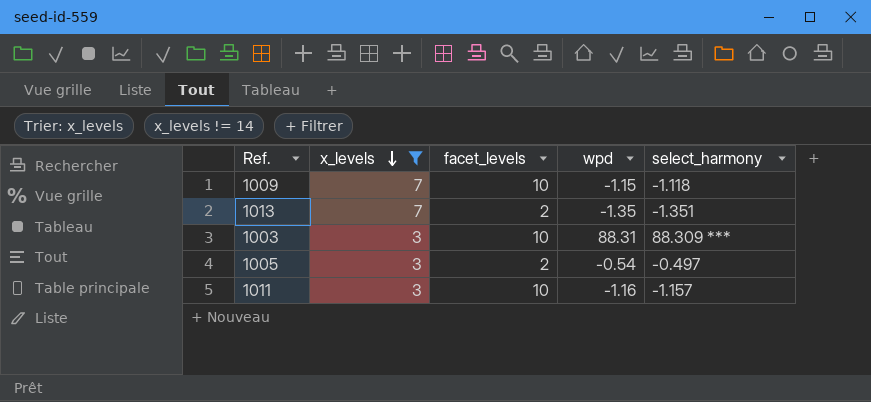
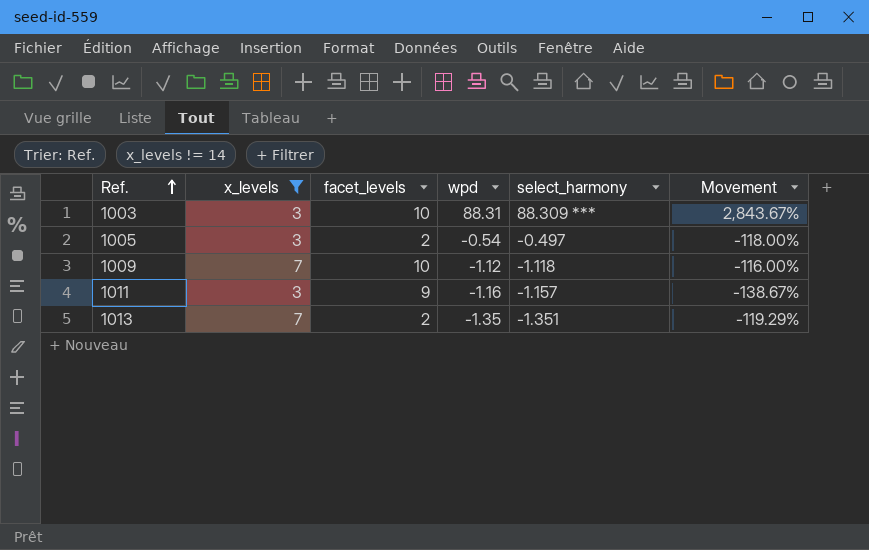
row order: x_levels descending -> Ref. ascending
column Movement | formula: none -> ([wpd] - [x_levels]) / [x_levels]
1009 | wpd: -1.15 -> -1.12
1011 | facet_levels: 10 -> 9

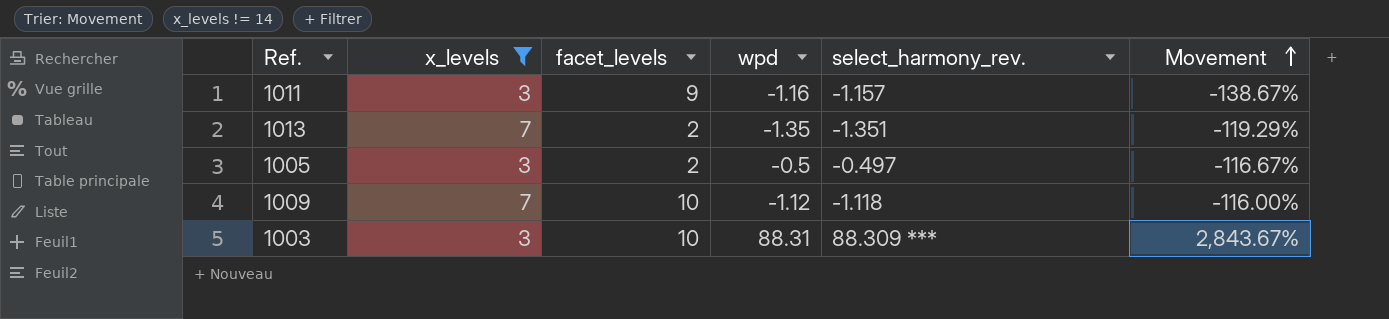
row order: Ref. ascending -> Movement ascending
column name: select_harmony -> select_harmony_rev.
1005 | wpd: -0.54 -> -0.5
1005 | Movement: -118.00% -> -116.67%

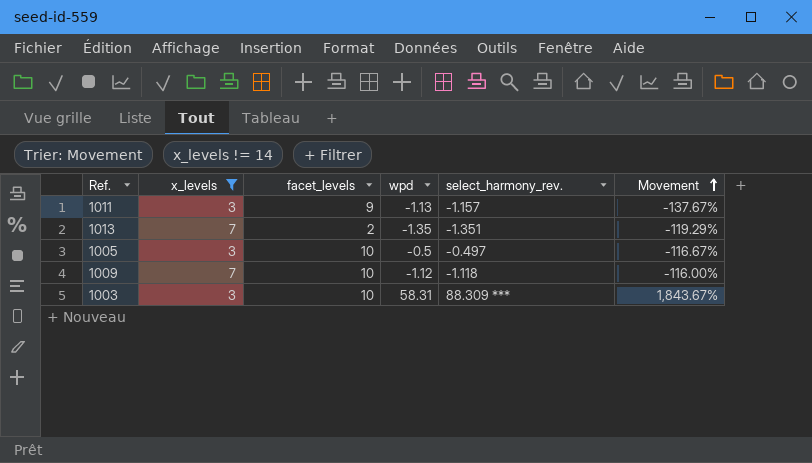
1011 | wpd: -1.16 -> -1.13
1011 | Movement: -138.67% -> -137.67%
1005 | facet_levels: 2 -> 10
1003 | wpd: 88.31 -> 58.31
1003 | Movement: 2,843.67% -> 1,843.67%

